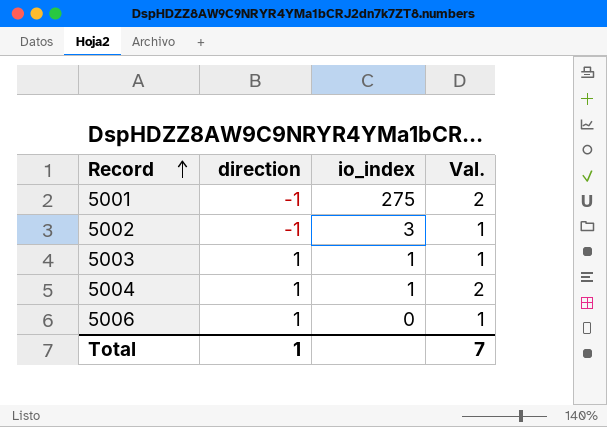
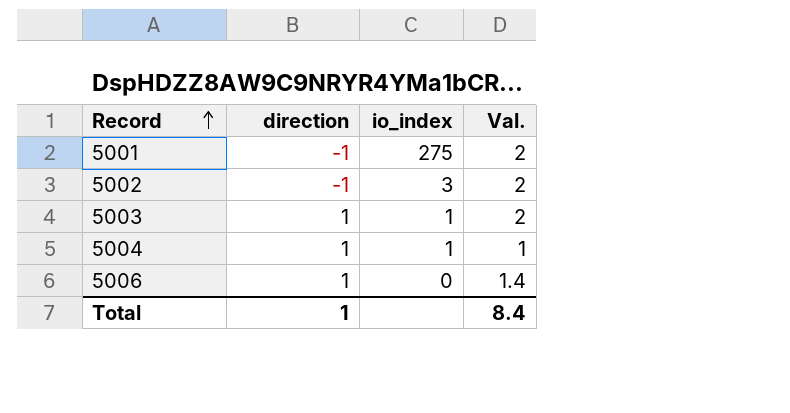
5002 | Val.: 1 -> 2
5003 | Val.: 1 -> 2
5004 | Val.: 2 -> 1
5006 | Val.: 1 -> 1.4
Total | Val.: 7 -> 8.4

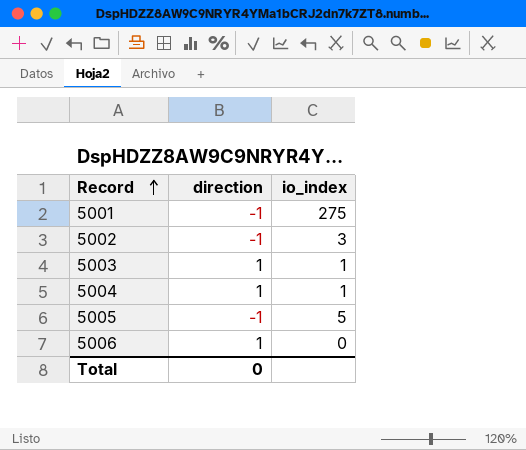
column Val. | position: 4 -> none
row 5005: none -> -1 | 5
Total | direction: 1 -> 0

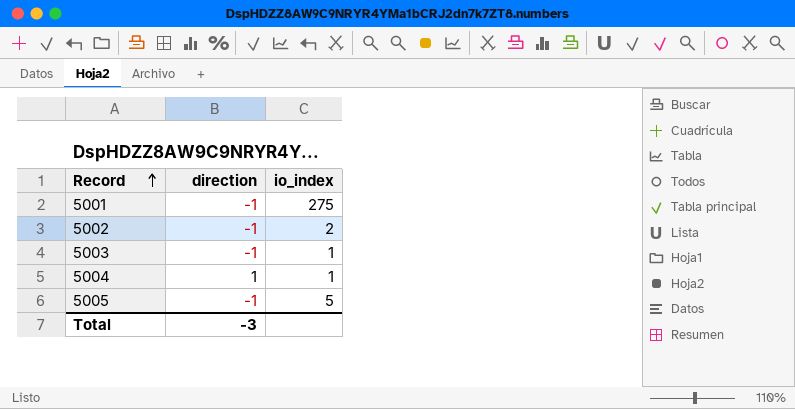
row 5006: 1 | 0 -> none
5002 | io_index: 3 -> 2
5003 | direction: 1 -> -1
Total | direction: 0 -> -3

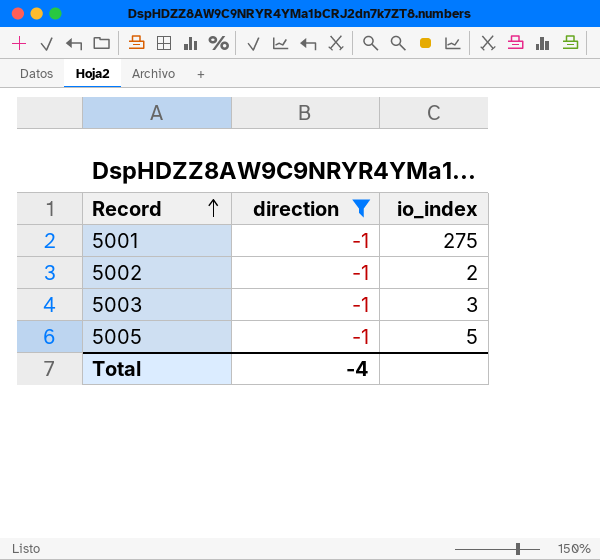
filter: none -> direction = -1
5003 | io_index: 1 -> 3
Total | direction: -3 -> -4

